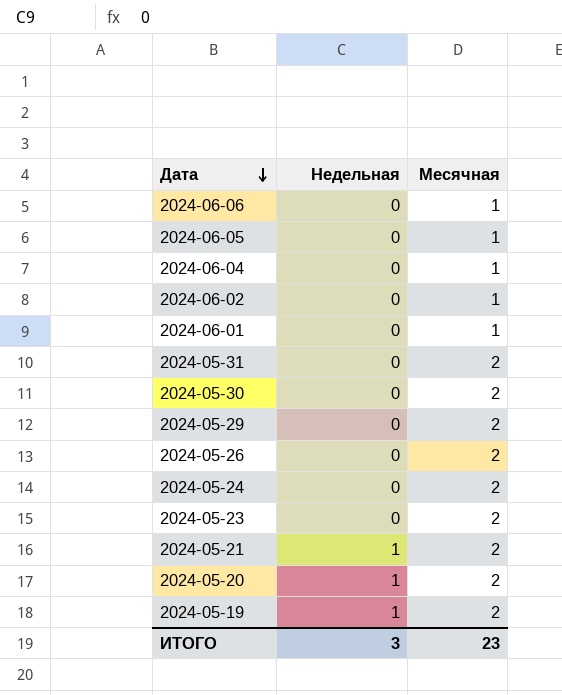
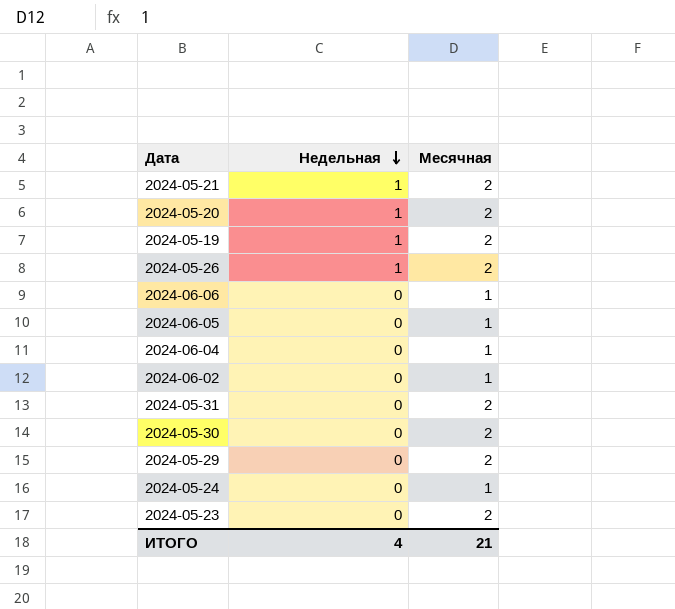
row order: Дата descending -> Недельная descending
row 2024-06-01: 0 | 1 -> none
2024-05-26 | Недельная: 0 -> 1
2024-05-24 | Месячная: 2 -> 1
ИТОГО | Недельная: 3 -> 4
ИТОГО | Месячная: 23 -> 21

